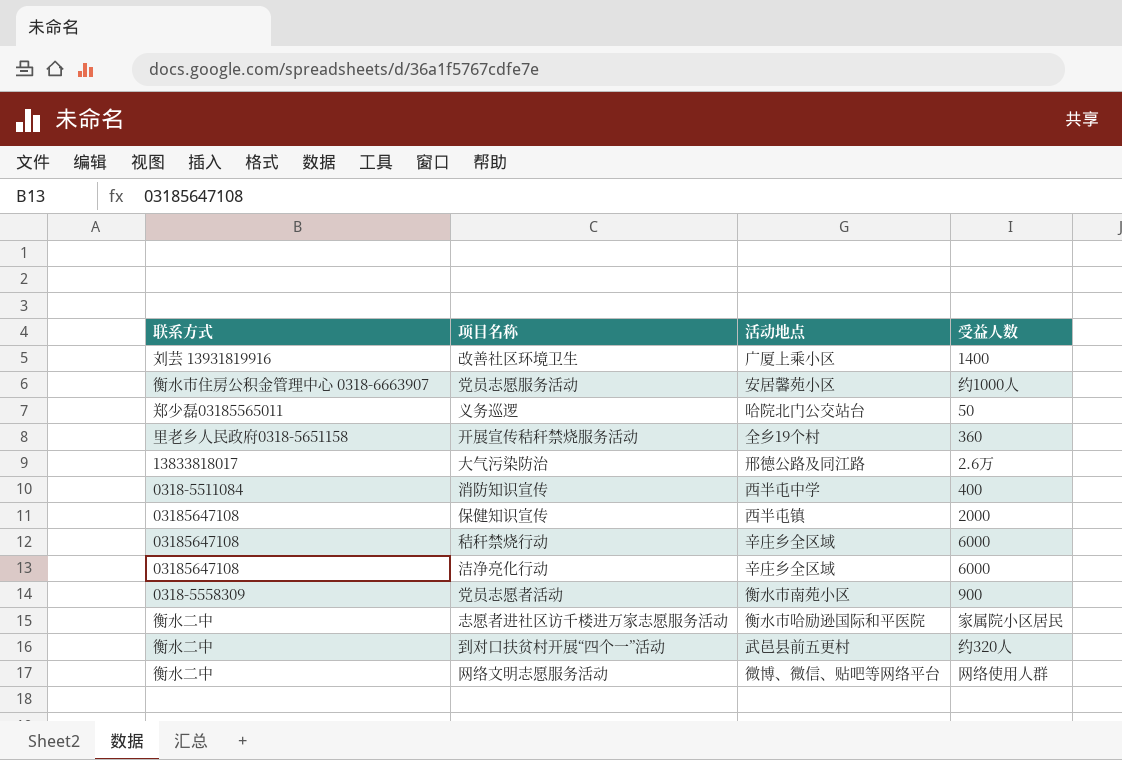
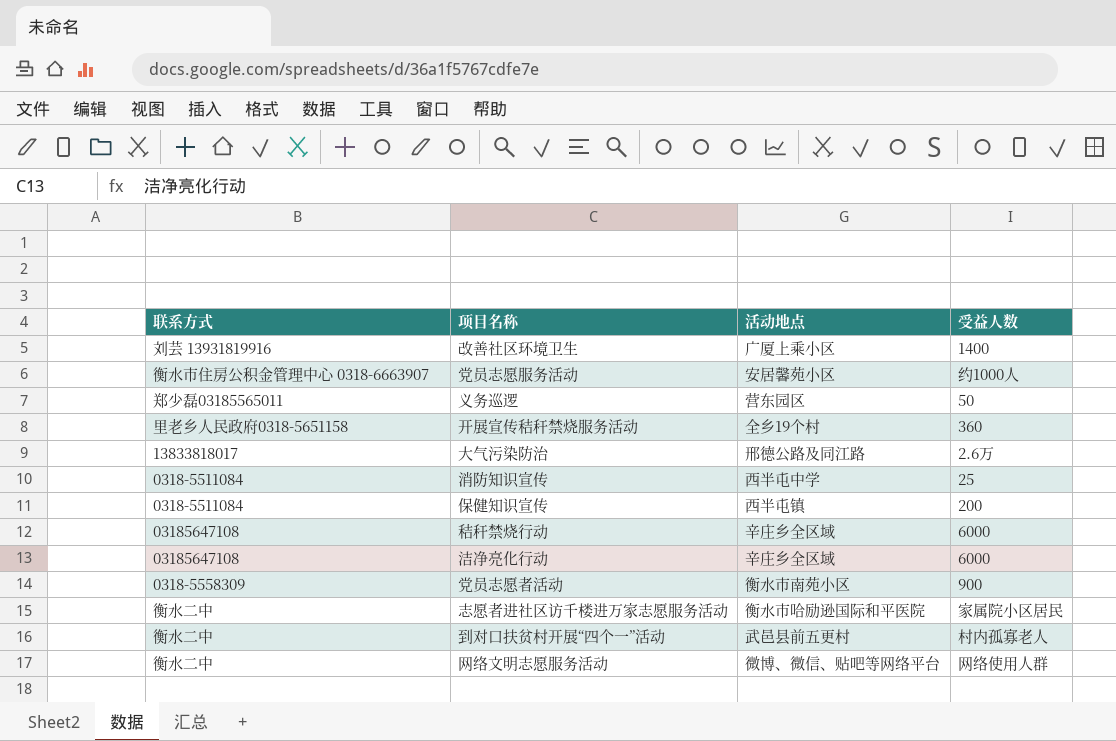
义务巡逻 | 活动地点: 哈院北门公交站台 -> 营东园区
消防知识宣传 | 受益人数: 400 -> 25
保健知识宣传 | 联系方式: 03185647108 -> 0318-5511084
保健知识宣传 | 受益人数: 2000 -> 200
到对口扶贫村开展“四个一”活动 | 受益人数: 约320人 -> 村内孤寡老人

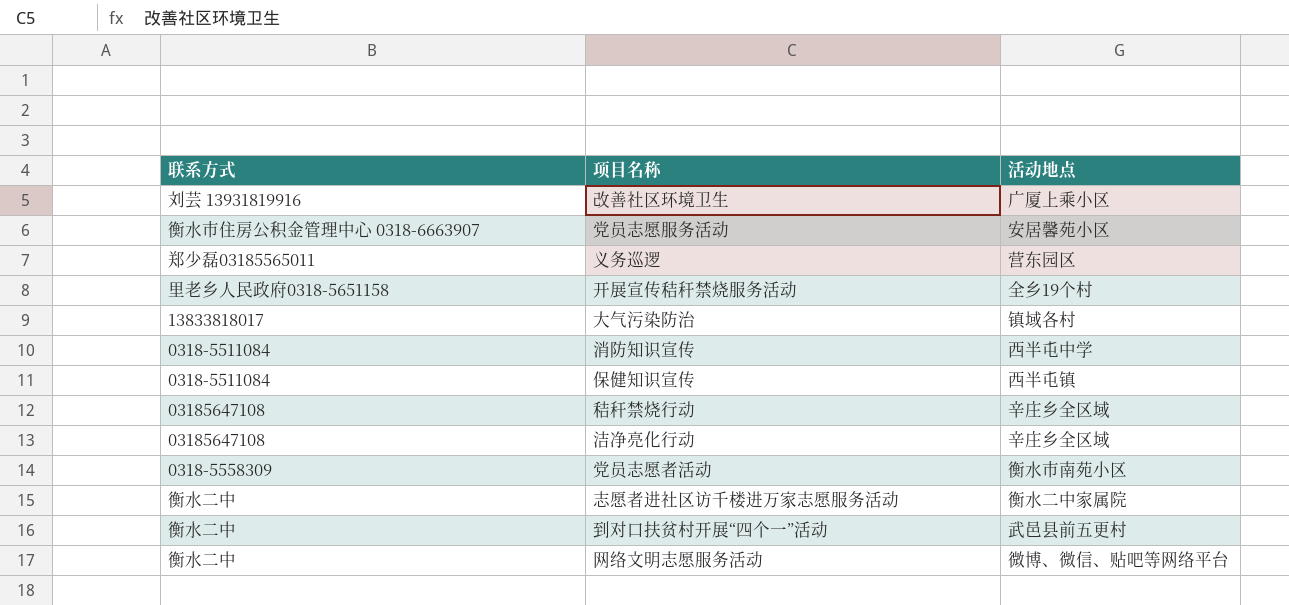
column 受益人数 | position: 4 -> none
大气污染防治 | 活动地点: 邢德公路及同江路 -> 镇域各村
志愿者进社区访千楼进万家志愿服务活动 | 活动地点: 衡水市哈励逊国际和平医院 -> 衡水二中家属院

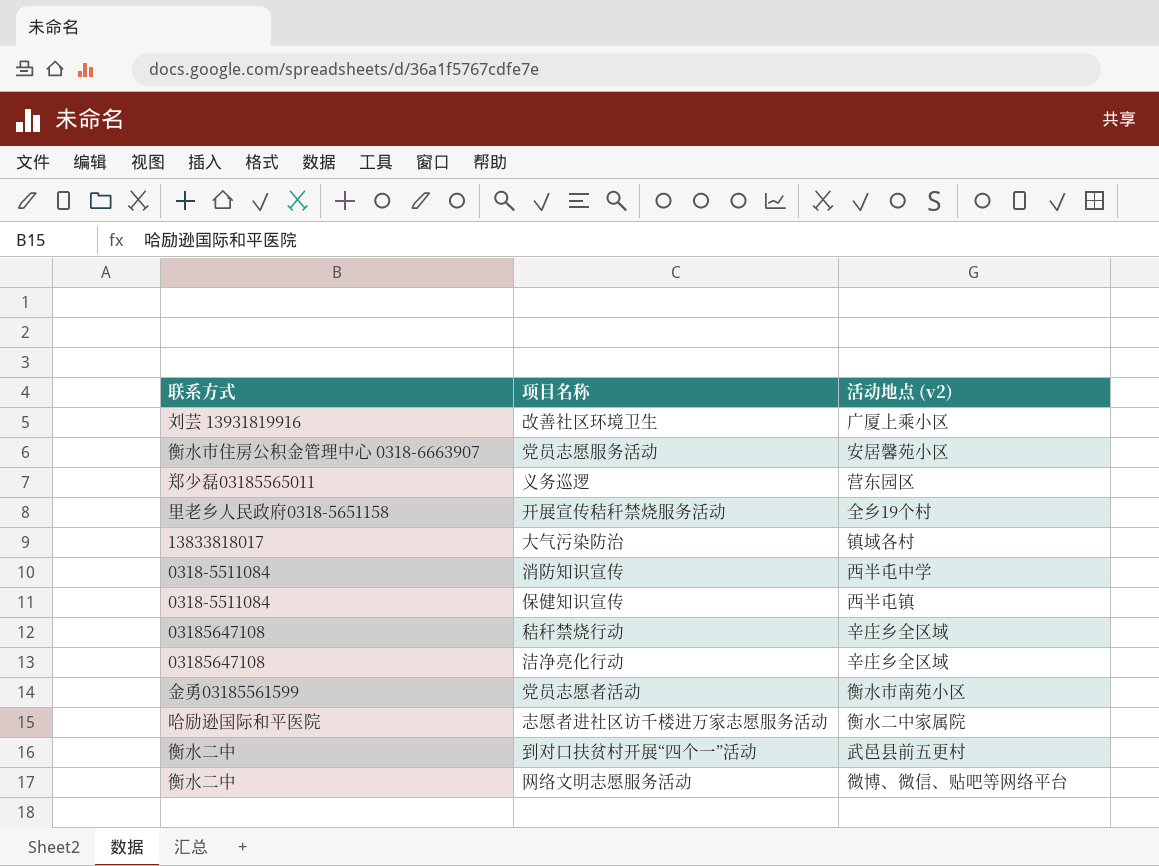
column name: 活动地点 -> 活动地点 (v2)
党员志愿者活动 | 联系方式: 0318-5558309 -> 金勇03185561599
志愿者进社区访千楼进万家志愿服务活动 | 联系方式: 衡水二中 -> 哈励逊国际和平医院

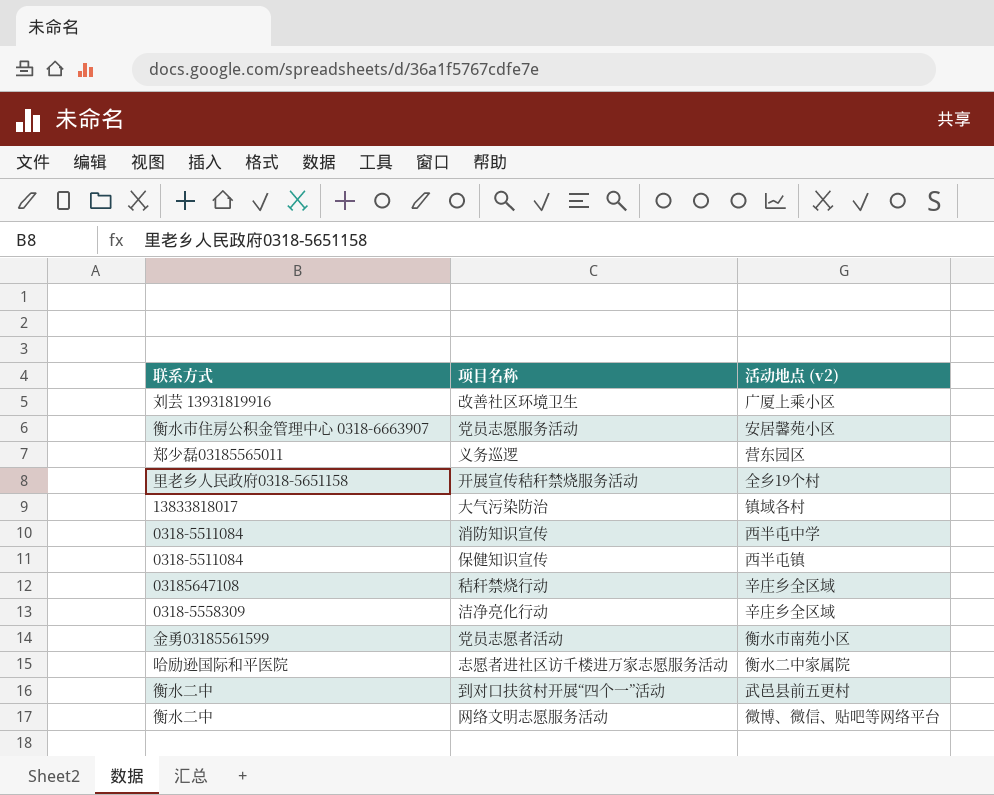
洁净亮化行动 | 联系方式: 03185647108 -> 0318-5558309

